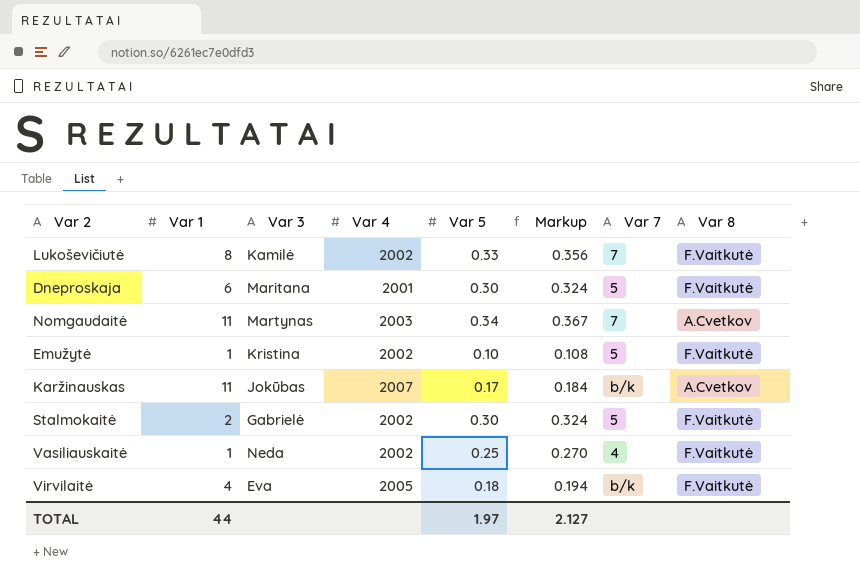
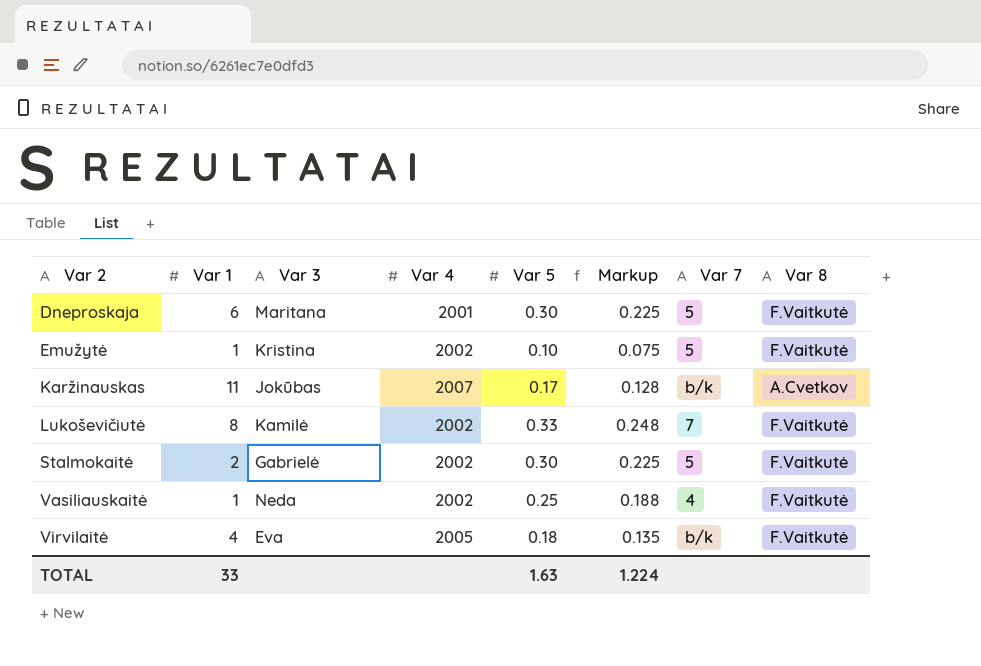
row order: none -> Var 2 ascending
column Markup | formula: [Var 5] * 1.08 -> [Var 5] * 0.75
row Nomgaudaitė: 11 | Martynas | 2003 | 0.34 | 0.367 | 7 | A.Cvetkov -> none
TOTAL | Var 1: 44 -> 33
TOTAL | Var 5: 1.97 -> 1.63
TOTAL | Markup: 2.127 -> 1.224

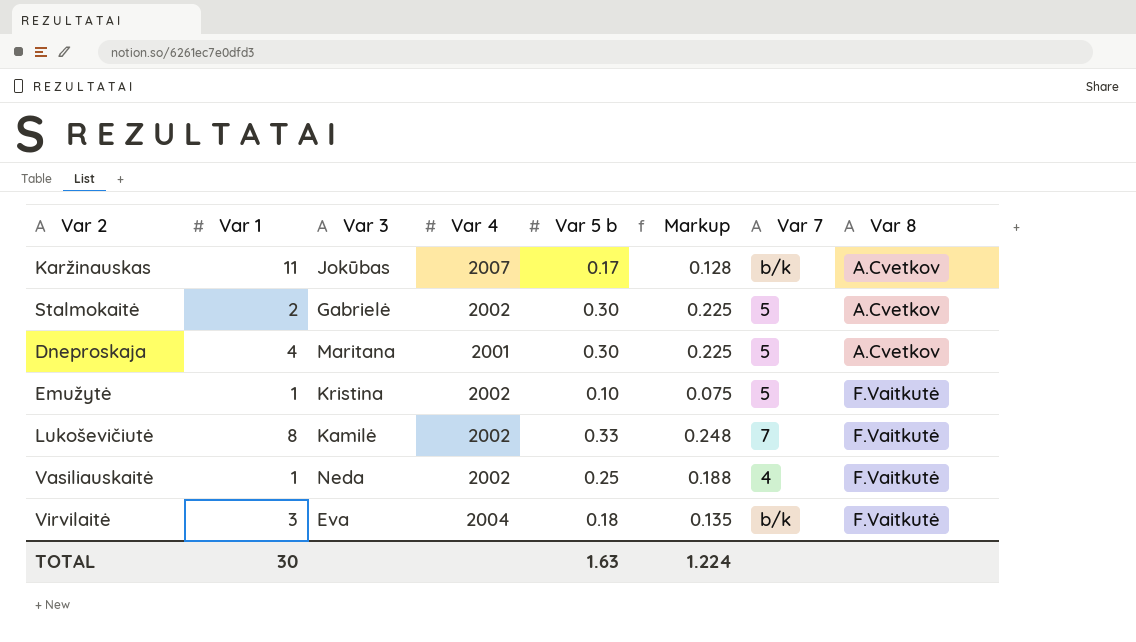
row order: Var 2 ascending -> Var 8 ascending
column name: Var 5 -> Var 5 b
Stalmokaitė | Var 8: F.Vaitkutė -> A.Cvetkov
Dneproskaja | Var 1: 6 -> 4
Dneproskaja | Var 8: F.Vaitkutė -> A.Cvetkov
Virvilaitė | Var 1: 4 -> 3
Virvilaitė | Var 4: 2005 -> 2004
TOTAL | Var 1: 33 -> 30

